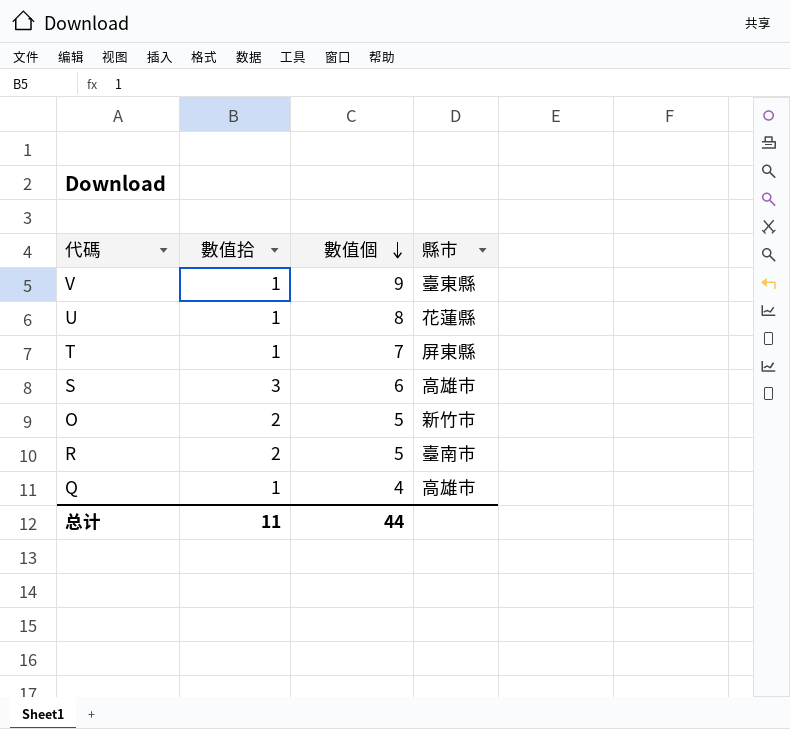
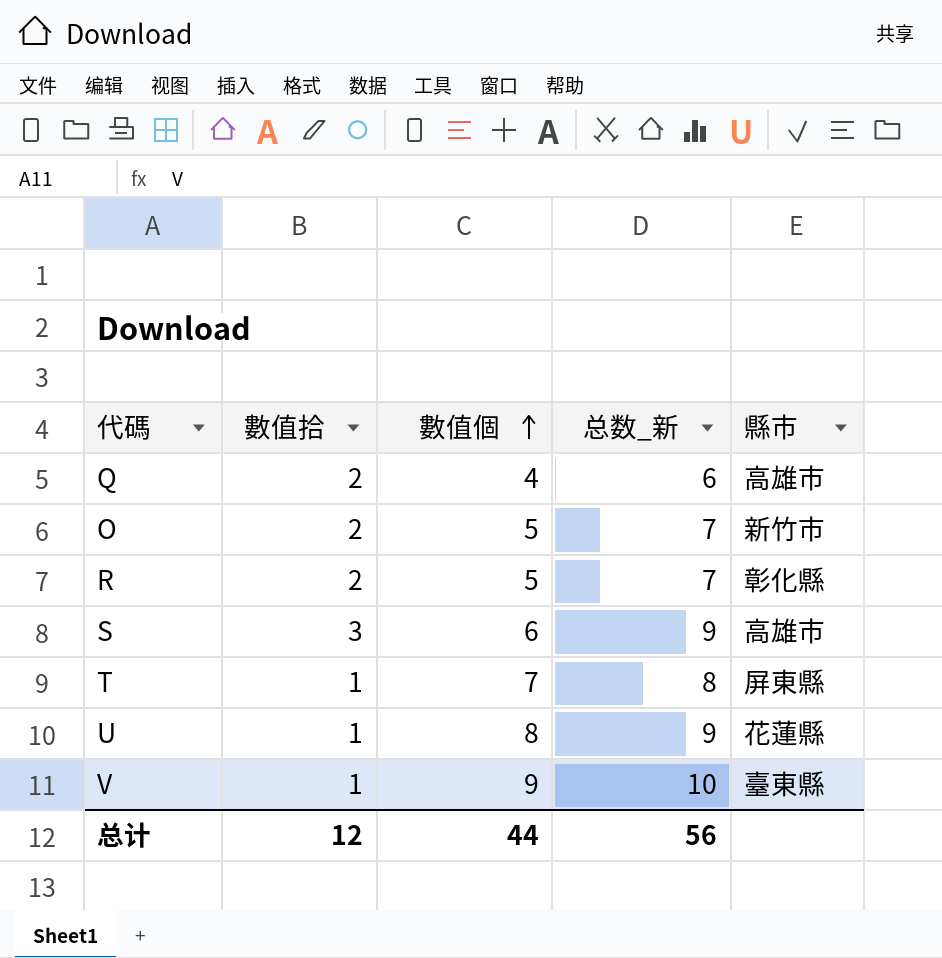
row order: 數值個 descending -> 數值個 ascending
column 总数_新 | formula: none -> [數值拾] + [數值個]
Q | 數值拾: 1 -> 2
R | 縣市: 臺南市 -> 彰化縣
总计 | 數值拾: 11 -> 12

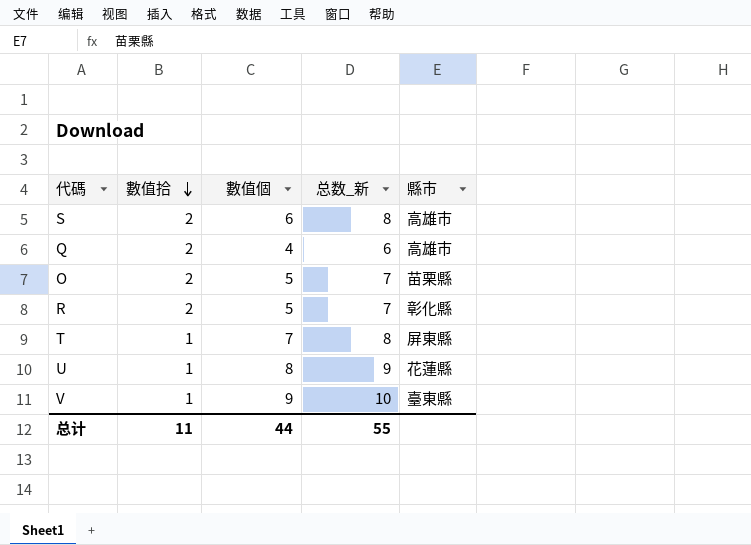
row order: 數值個 ascending -> 數值拾 descending
S | 數值拾: 3 -> 2
S | 总数_新: 9 -> 8
O | 縣市: 新竹市 -> 苗栗縣
总计 | 數值拾: 12 -> 11
总计 | 总数_新: 56 -> 55

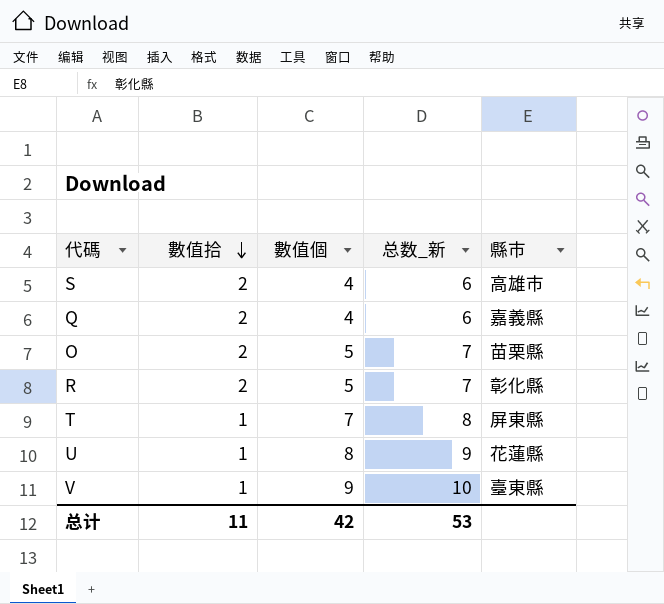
S | 數值個: 6 -> 4
S | 总数_新: 8 -> 6
Q | 縣市: 高雄市 -> 嘉義縣
总计 | 數值個: 44 -> 42
总计 | 总数_新: 55 -> 53

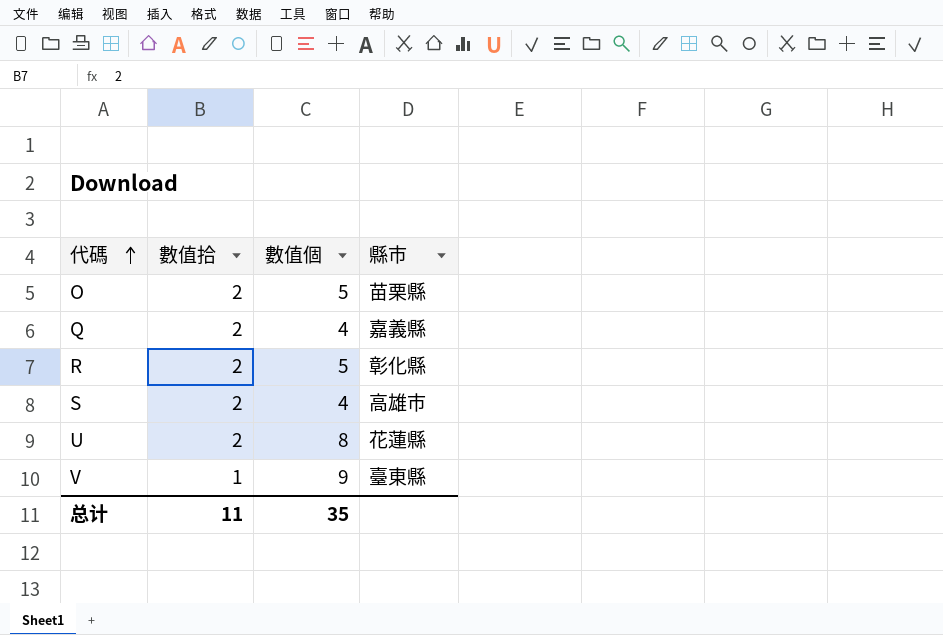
row order: 數值拾 descending -> 代碼 ascending
column 总数_新 | formula: [數值拾] + [數值個] -> none
row T: 1 | 7 | 8 | 屏東縣 -> none
U | 數值拾: 1 -> 2
总计 | 數值個: 42 -> 35

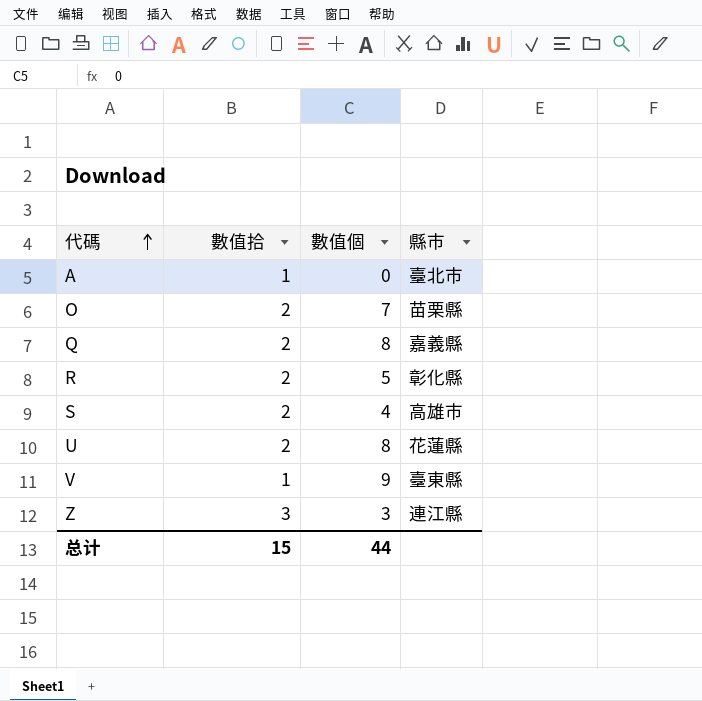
row A: none -> 1 | 0 | 臺北市
O | 數值個: 5 -> 7
Q | 數值個: 4 -> 8
row Z: none -> 3 | 3 | 連江縣
总计 | 數值拾: 11 -> 15
总计 | 數值個: 35 -> 44

